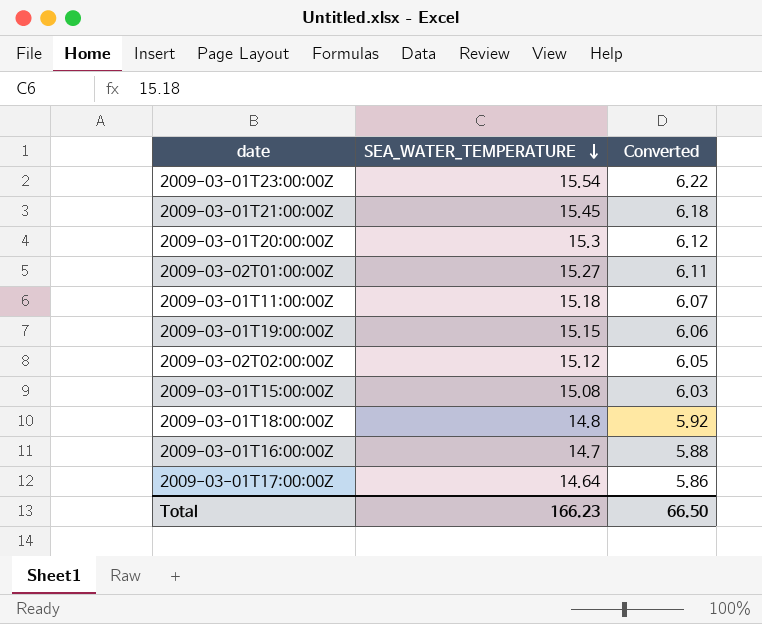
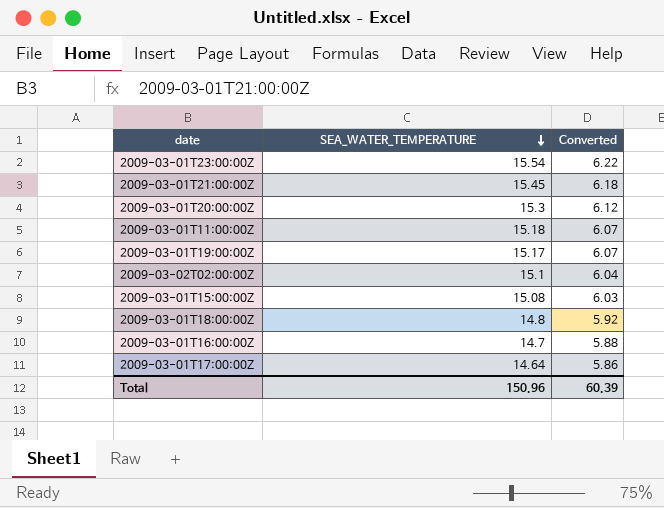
row 2009-03-02T01:00:00Z: 15.27 | 6.11 -> none
2009-03-01T19:00:00Z | SEA_WATER_TEMPERATURE: 15.15 -> 15.17
2009-03-01T19:00:00Z | Converted: 6.06 -> 6.07
2009-03-02T02:00:00Z | SEA_WATER_TEMPERATURE: 15.12 -> 15.1
2009-03-02T02:00:00Z | Converted: 6.05 -> 6.04
Total | SEA_WATER_TEMPERATURE: 166.23 -> 150.96
Total | Converted: 66.50 -> 60.39

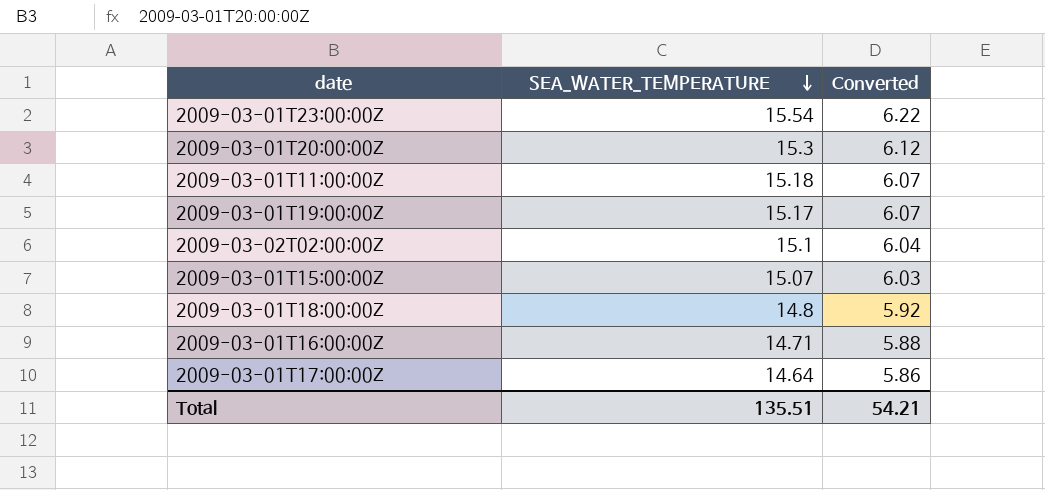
row 2009-03-01T21:00:00Z: 15.45 | 6.18 -> none
2009-03-01T15:00:00Z | SEA_WATER_TEMPERATURE: 15.08 -> 15.07
2009-03-01T16:00:00Z | SEA_WATER_TEMPERATURE: 14.7 -> 14.71
Total | SEA_WATER_TEMPERATURE: 150.96 -> 135.51
Total | Converted: 60.39 -> 54.21

